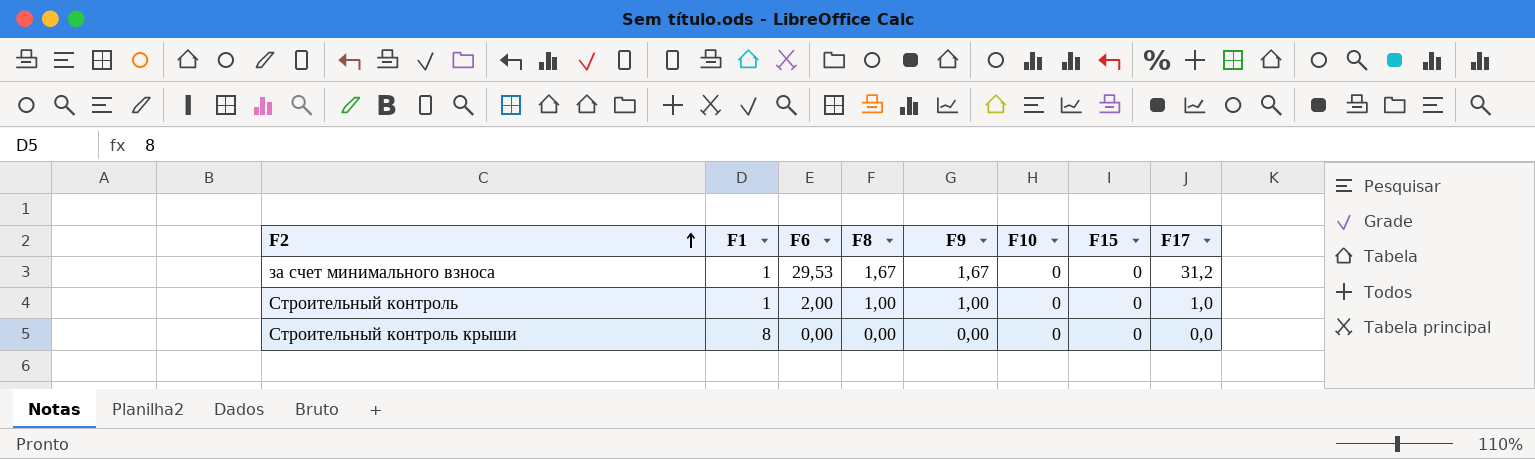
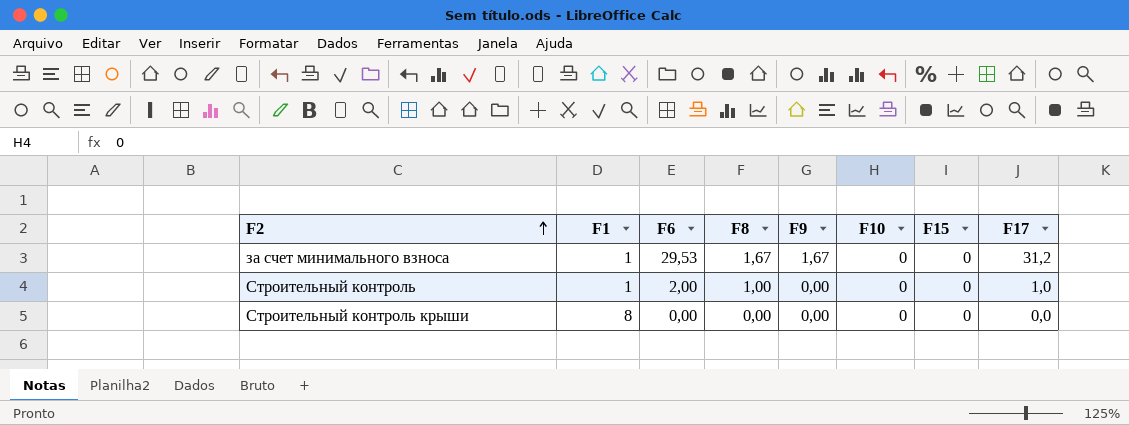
Строительный контроль | F9: 1,00 -> 0,00

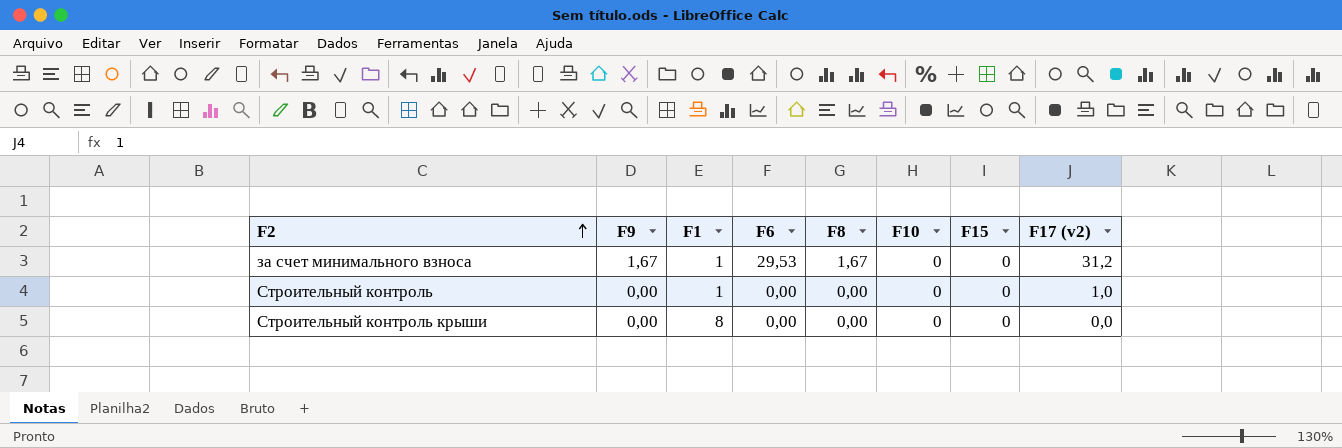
column F9 | position: 5 -> 2
column name: F17 -> F17 (v2)
Строительный контроль | F6: 2,00 -> 0,00
Строительный контроль | F8: 1,00 -> 0,00

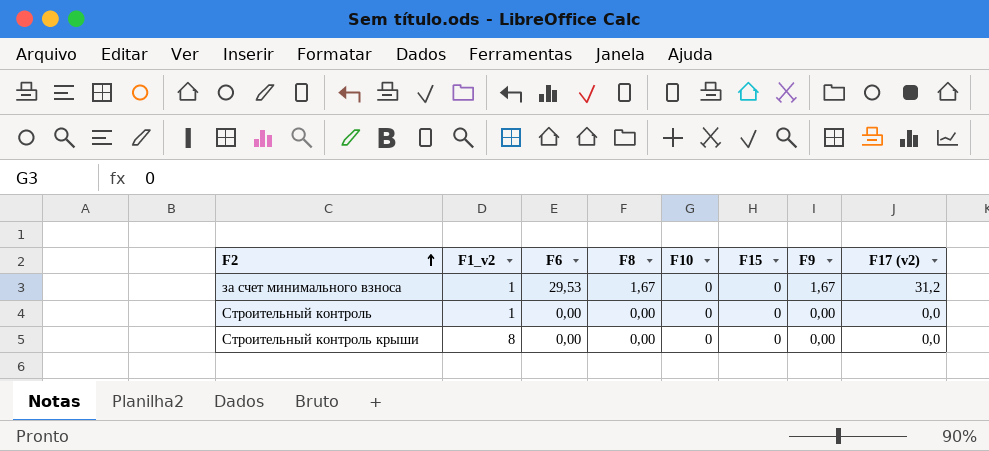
column name: F1 -> F1_v2
column F9 | position: 2 -> 7
Строительный контроль | F17 (v2): 1,0 -> 0,0

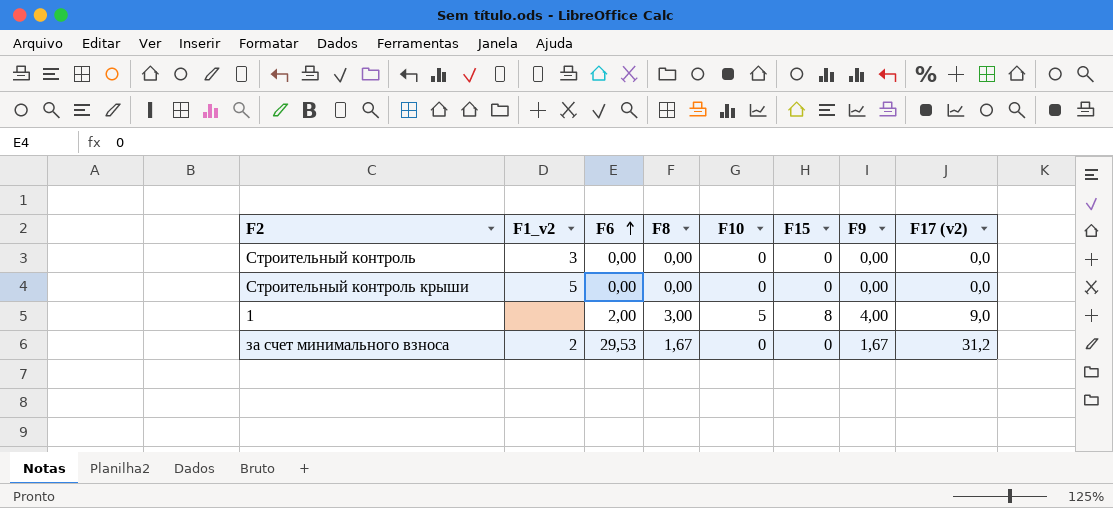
row order: F2 ascending -> F6 ascending
Строительный контроль | F1_v2: 1 -> 3
Строительный контроль крыши | F1_v2: 8 -> 5
row 1: none -> none | 2,00 | 3,00 | 5 | 8 | 4,00 | 9,0
за счет минимального взноса | F1_v2: 1 -> 2

